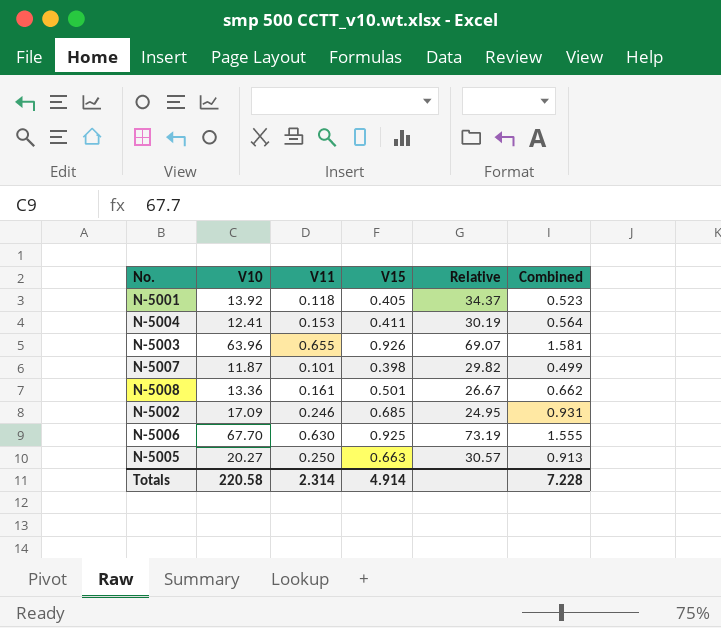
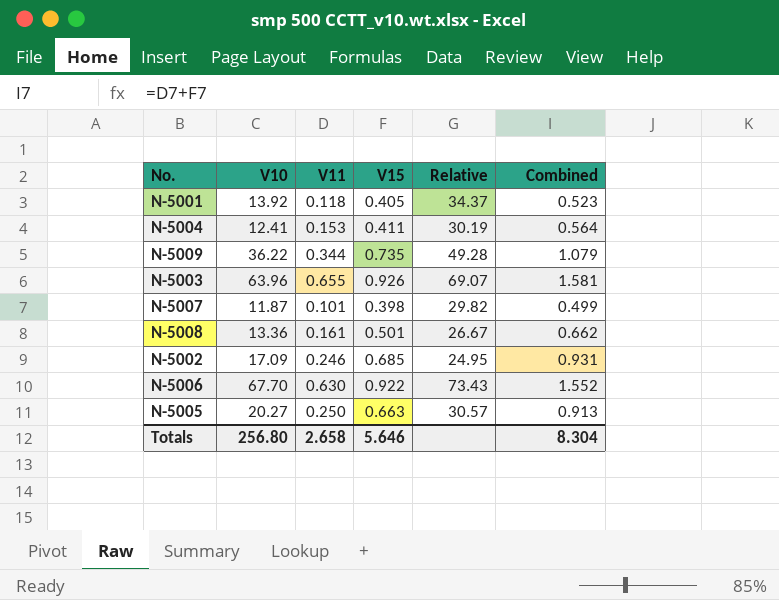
row N-5009: none -> 36.22 | 0.344 | 0.735 | 49.28 | 1.079
N-5006 | V15: 0.925 -> 0.922
N-5006 | Relative: 73.19 -> 73.43
N-5006 | Combined: 1.555 -> 1.552
Totals | V10: 220.58 -> 256.80
Totals | V11: 2.314 -> 2.658
Totals | V15: 4.914 -> 5.646
Totals | Combined: 7.228 -> 8.304

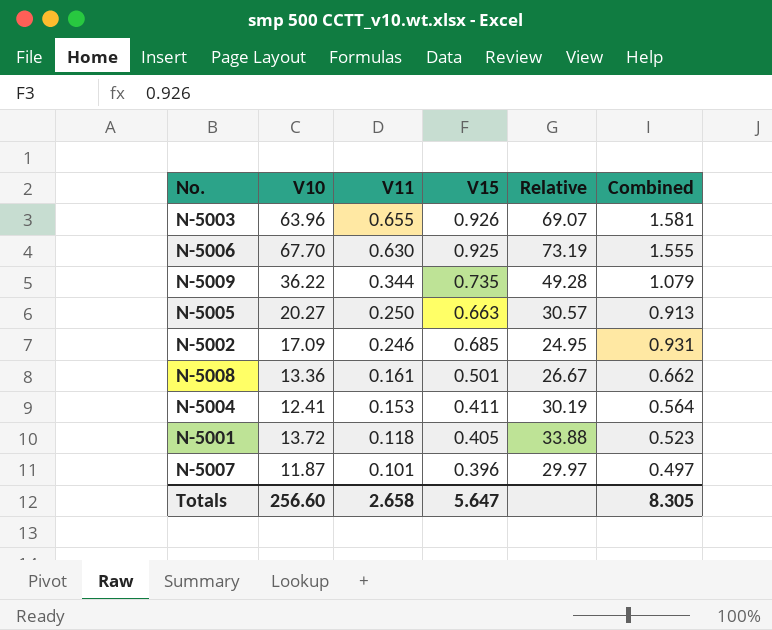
row order: none -> V11 descending
N-5006 | V15: 0.922 -> 0.925
N-5006 | Relative: 73.43 -> 73.19
N-5006 | Combined: 1.552 -> 1.555
N-5001 | V10: 13.92 -> 13.72
N-5001 | Relative: 34.37 -> 33.88
N-5007 | V15: 0.398 -> 0.396
N-5007 | Relative: 29.82 -> 29.97
N-5007 | Combined: 0.499 -> 0.497
Totals | V10: 256.80 -> 256.60
Totals | V15: 5.646 -> 5.647
Totals | Combined: 8.304 -> 8.305

